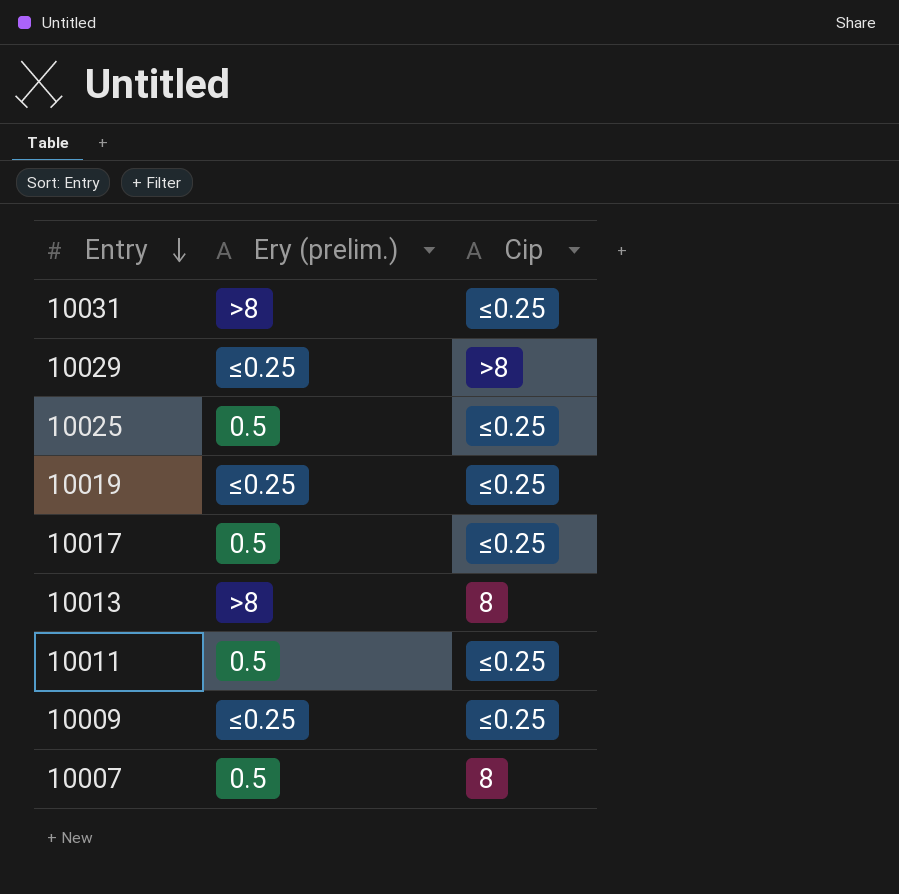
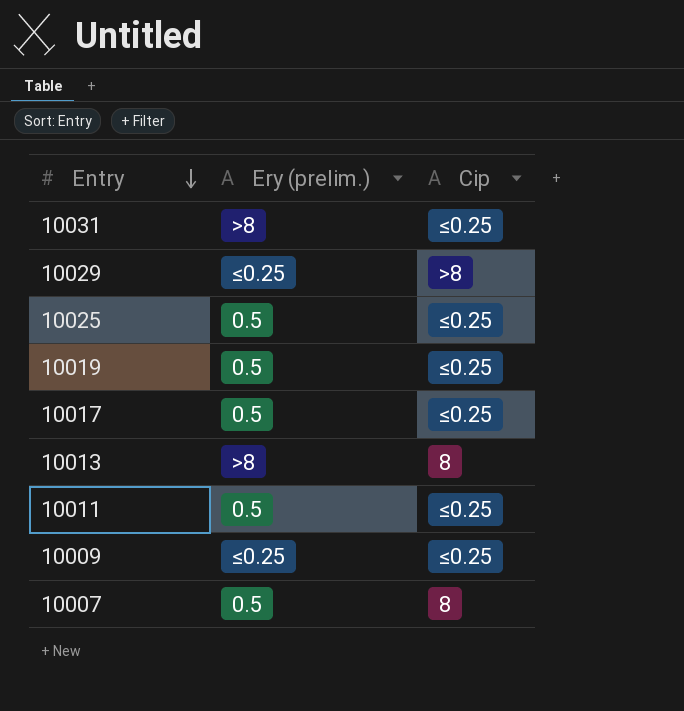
10019 | Ery (prelim.): ≤0.25 -> 0.5

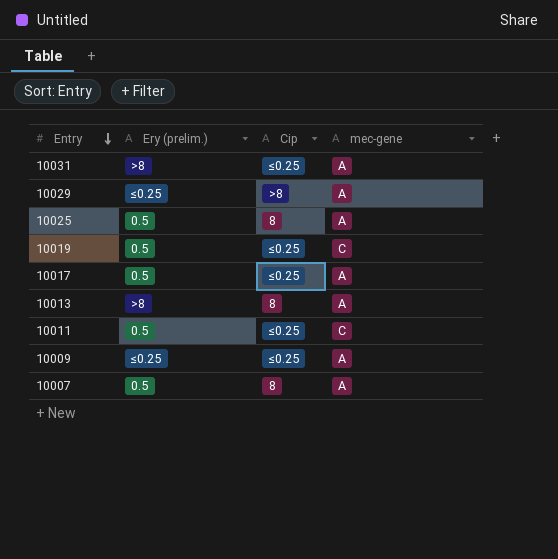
column mec-gene | position: none -> 4
10025 | Cip: ≤0.25 -> 8

